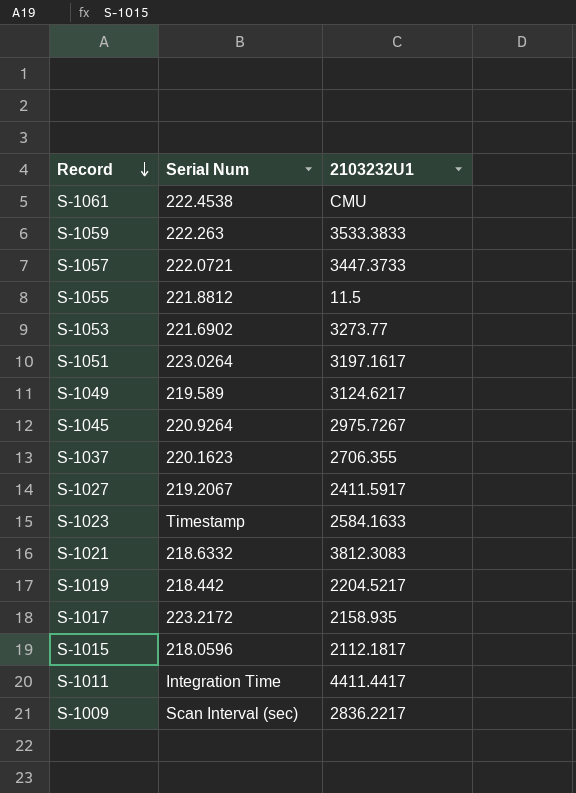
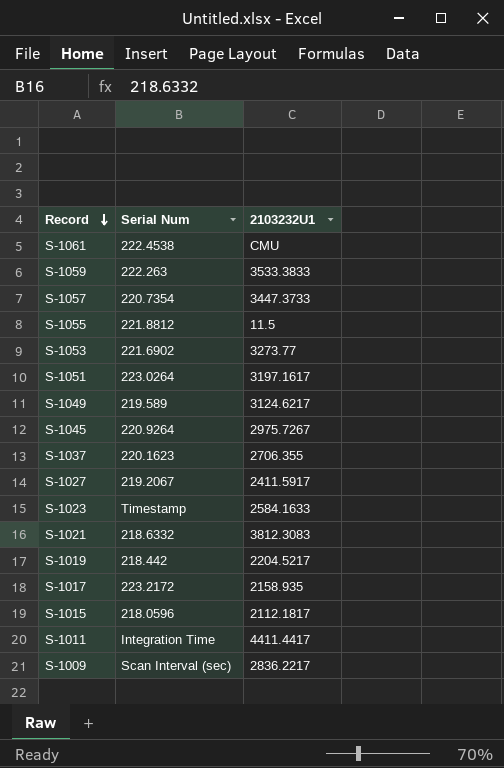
S-1057 | Serial Num: 222.0721 -> 220.7354

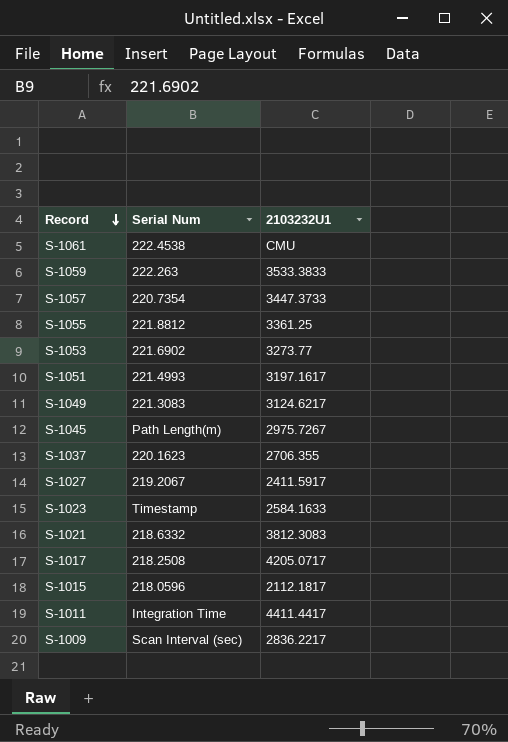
row S-1019: 218.442 | 2204.5217 -> none
S-1055 | 2103232U1: 11.5 -> 3361.25
S-1051 | Serial Num: 223.0264 -> 221.4993
S-1049 | Serial Num: 219.589 -> 221.3083
S-1045 | Serial Num: 220.9264 -> Path Length(m)
S-1017 | Serial Num: 223.2172 -> 218.2508
S-1017 | 2103232U1: 2158.935 -> 4205.0717

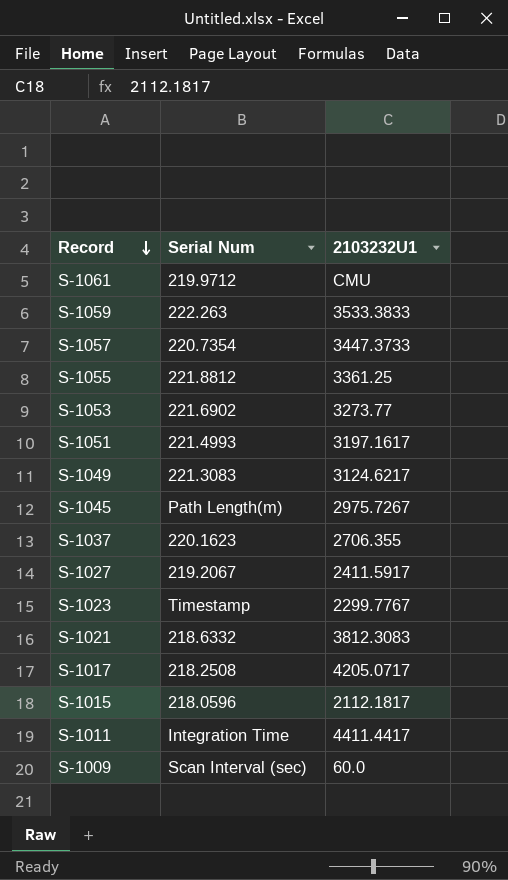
S-1061 | Serial Num: 222.4538 -> 219.9712
S-1023 | 2103232U1: 2584.1633 -> 2299.7767
S-1009 | 2103232U1: 2836.2217 -> 60.0

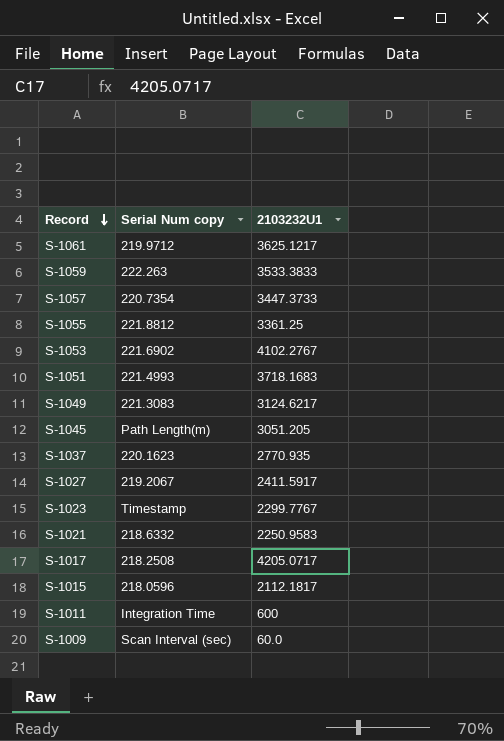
column name: Serial Num -> Serial Num copy
S-1061 | 2103232U1: CMU -> 3625.1217
S-1053 | 2103232U1: 3273.77 -> 4102.2767
S-1051 | 2103232U1: 3197.1617 -> 3718.1683
S-1045 | 2103232U1: 2975.7267 -> 3051.205
S-1037 | 2103232U1: 2706.355 -> 2770.935
S-1021 | 2103232U1: 3812.3083 -> 2250.9583
S-1011 | 2103232U1: 4411.4417 -> 600

